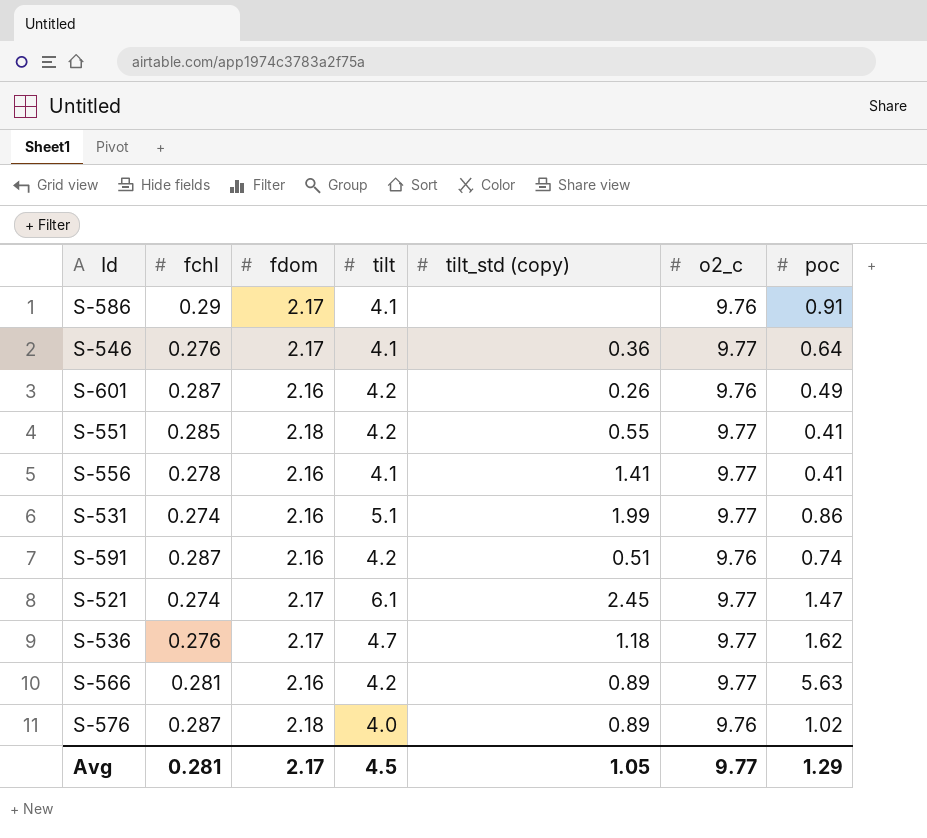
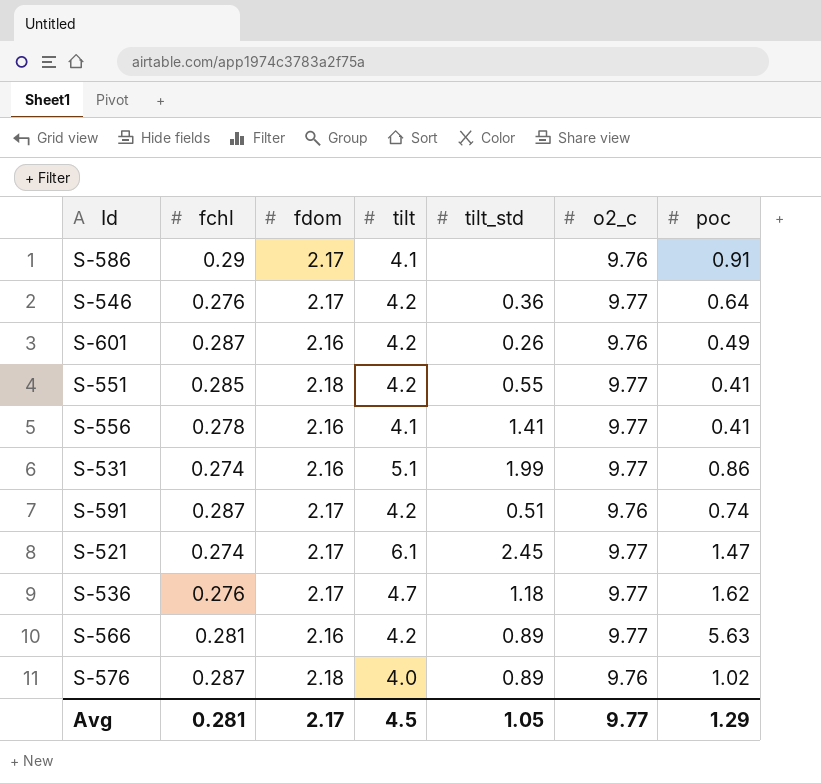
column name: tilt_std (copy) -> tilt_std
S-546 | tilt: 4.1 -> 4.2
S-591 | fdom: 2.16 -> 2.17

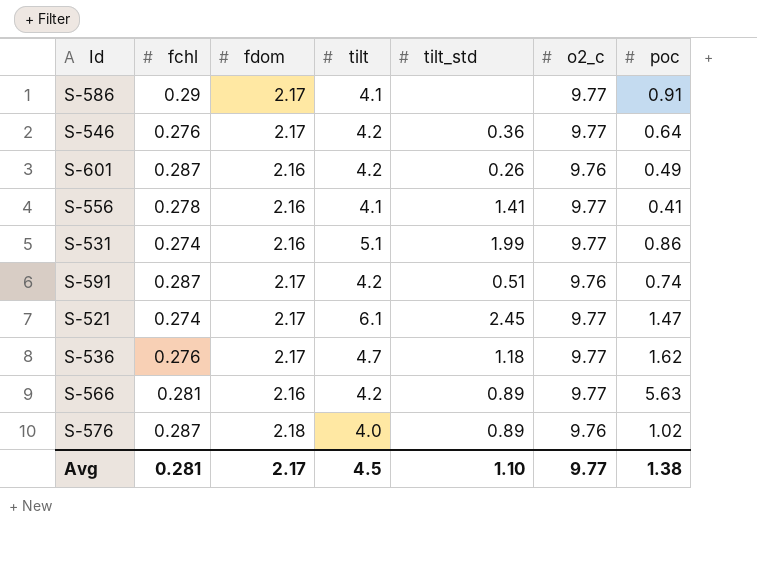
row S-551: 0.285 | 2.18 | 4.2 | 0.55 | 9.77 | 0.41 -> none
S-586 | o2_c: 9.76 -> 9.77
Avg | tilt_std: 1.05 -> 1.10
Avg | poc: 1.29 -> 1.38

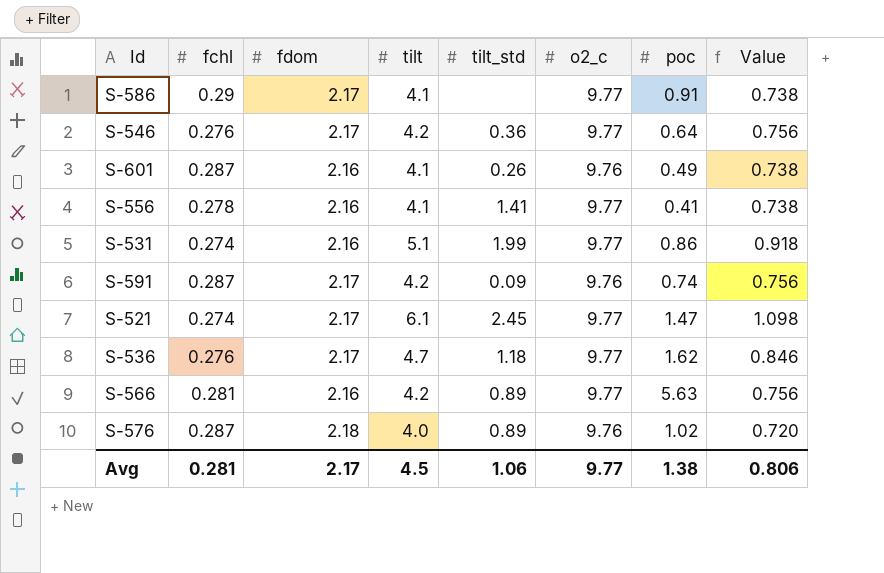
column Value | formula: none -> [tilt] * 0.18
S-601 | tilt: 4.2 -> 4.1
S-591 | tilt_std: 0.51 -> 0.09
Avg | tilt_std: 1.10 -> 1.06

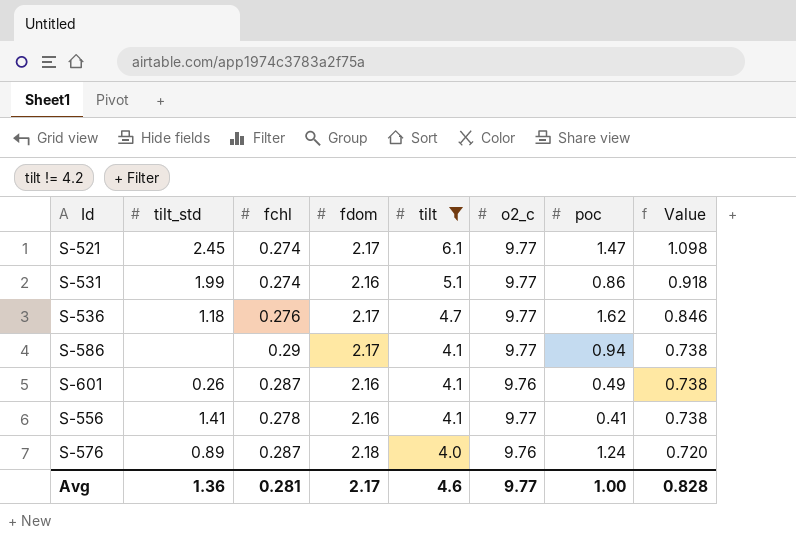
filter: none -> tilt != 4.2
row order: none -> tilt descending
column tilt_std | position: 5 -> 2
S-586 | poc: 0.91 -> 0.94
S-576 | poc: 1.02 -> 1.24
Avg | tilt_std: 1.06 -> 1.36
Avg | tilt: 4.5 -> 4.6
Avg | poc: 1.38 -> 1.00
Avg | Value: 0.806 -> 0.828

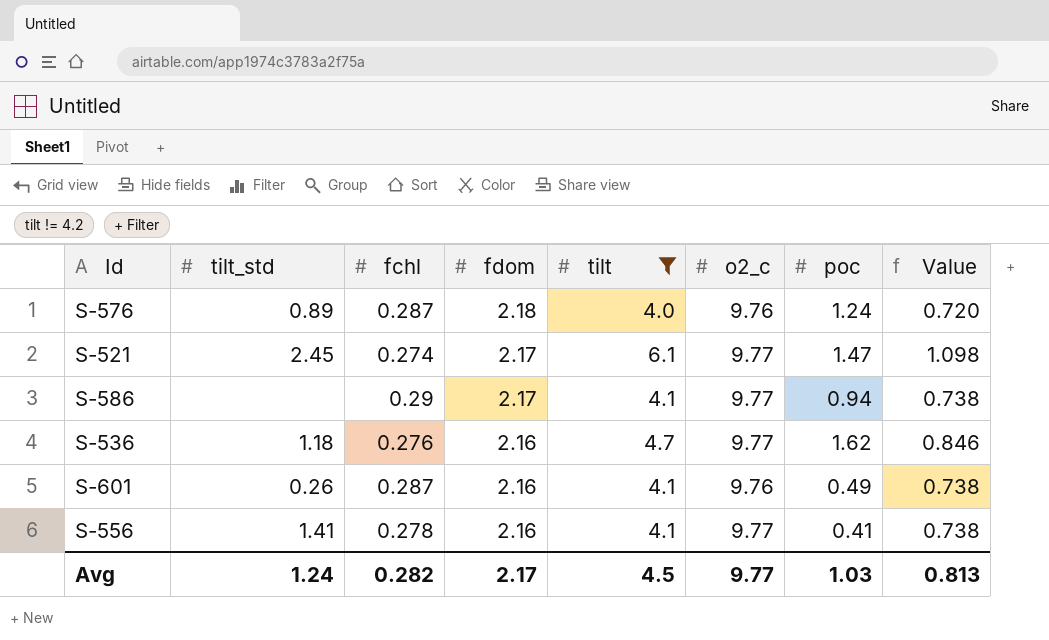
row order: tilt descending -> fdom descending
row S-531: 1.99 | 0.274 | 2.16 | 5.1 | 9.77 | 0.86 | 0.918 -> none
S-536 | fdom: 2.17 -> 2.16
Avg | tilt_std: 1.36 -> 1.24
Avg | fchl: 0.281 -> 0.282
Avg | tilt: 4.6 -> 4.5
Avg | poc: 1.00 -> 1.03
Avg | Value: 0.828 -> 0.813

